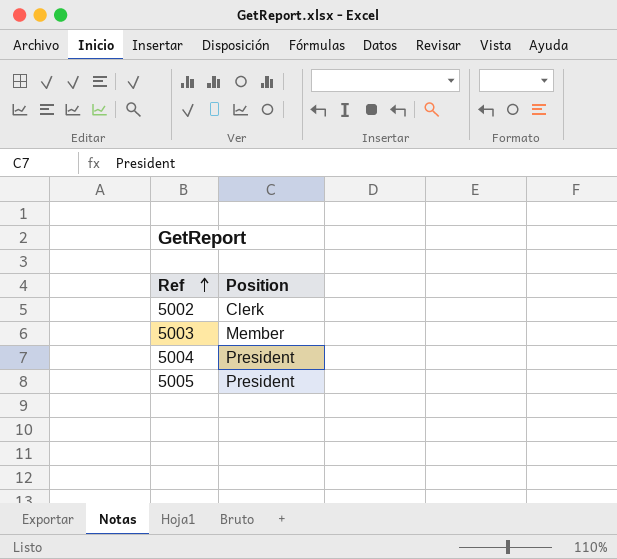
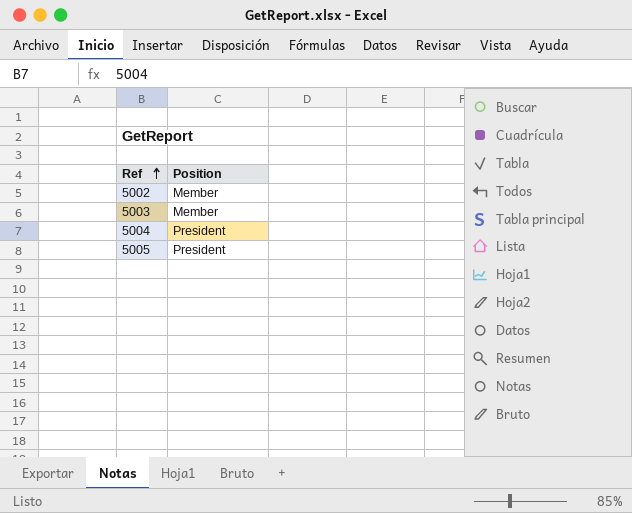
5002 | Position: Clerk -> Member

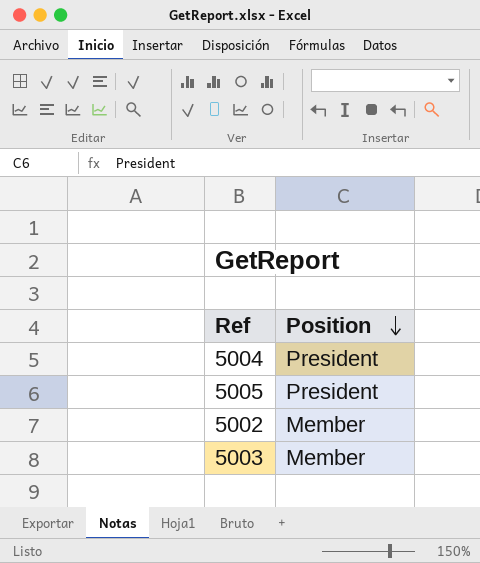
row order: Ref ascending -> Position descending

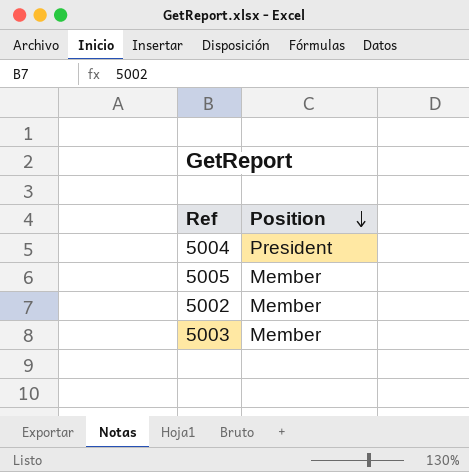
5005 | Position: President -> Member

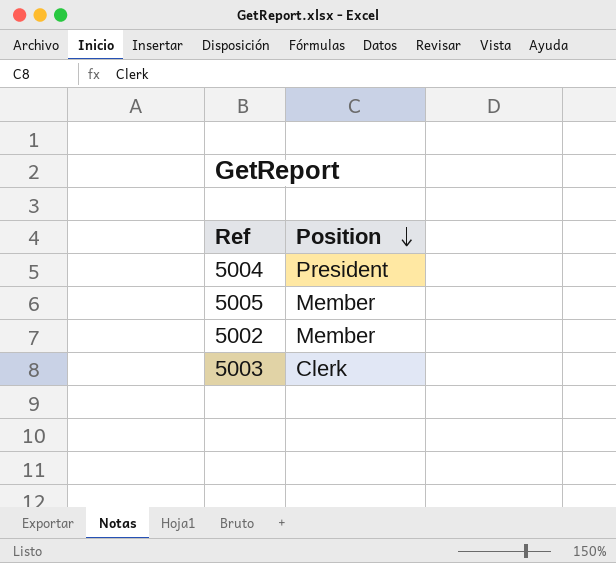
5003 | Position: Member -> Clerk

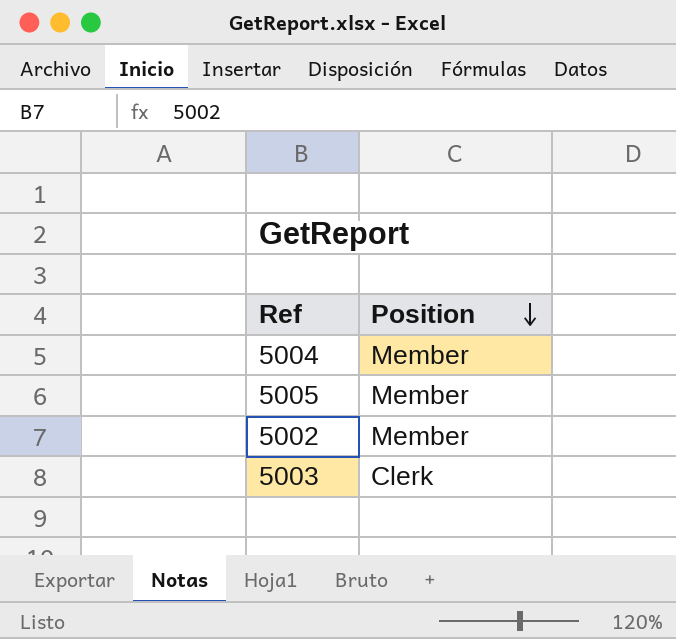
5004 | Position: President -> Member

